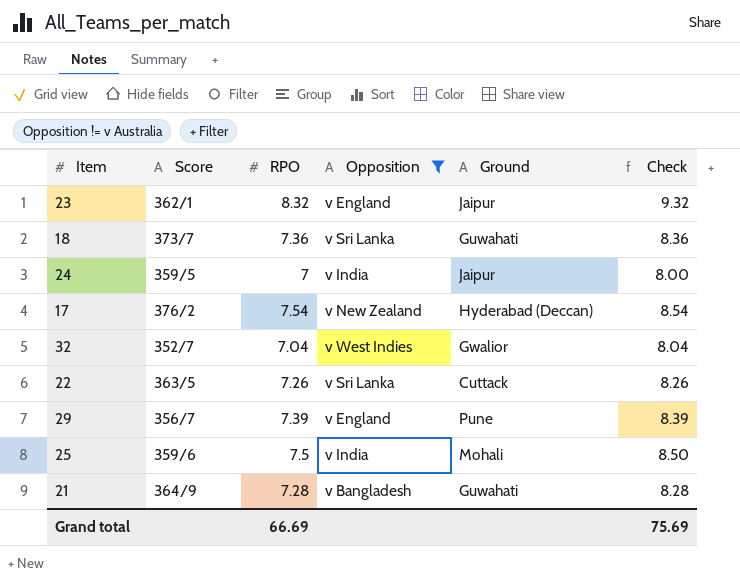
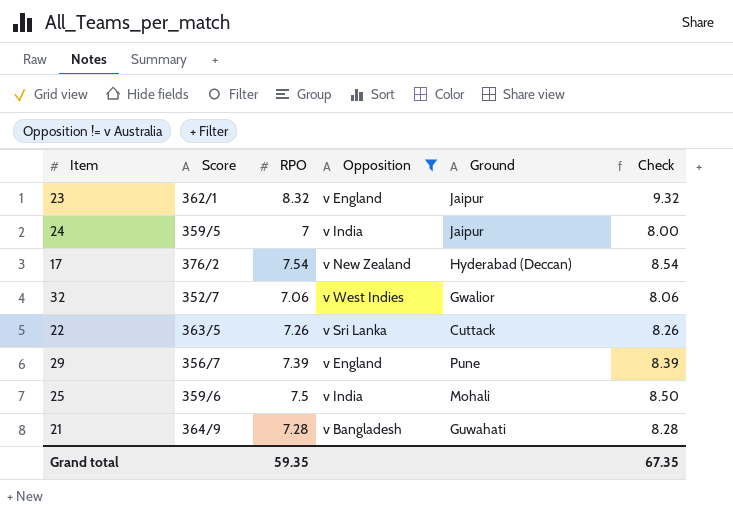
row 18: 373/7 | 7.36 | v Sri Lanka | Guwahati | 8.36 -> none
32 | RPO: 7.04 -> 7.06
32 | Check: 8.04 -> 8.06
Grand total | RPO: 66.69 -> 59.35
Grand total | Check: 75.69 -> 67.35

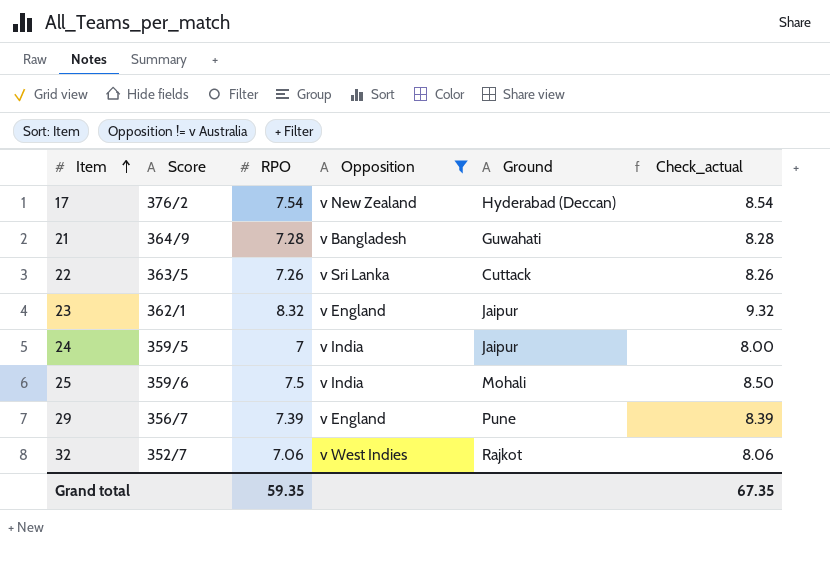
row order: none -> Item ascending
column name: Check -> Check_actual
32 | Ground: Gwalior -> Rajkot

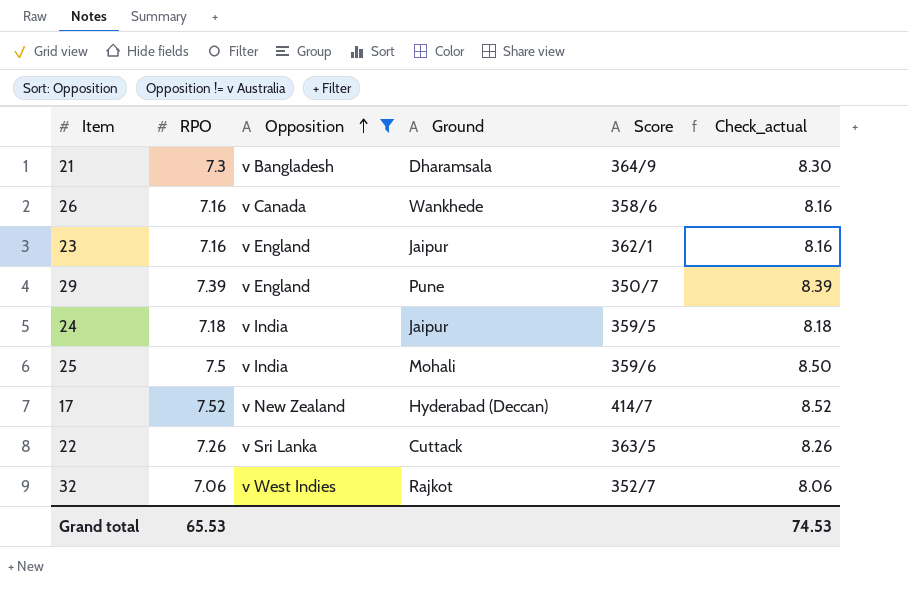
row order: Item ascending -> Opposition ascending
column Score | position: 2 -> 5
21 | RPO: 7.28 -> 7.3
21 | Ground: Guwahati -> Dharamsala
21 | Check_actual: 8.28 -> 8.30
row 26: none -> 7.16 | v Canada | Wankhede | 358/6 | 8.16
23 | RPO: 8.32 -> 7.16
23 | Check_actual: 9.32 -> 8.16
29 | Score: 356/7 -> 350/7
24 | RPO: 7 -> 7.18
24 | Check_actual: 8.00 -> 8.18
17 | RPO: 7.54 -> 7.52
17 | Score: 376/2 -> 414/7
17 | Check_actual: 8.54 -> 8.52
Grand total | RPO: 59.35 -> 65.53
Grand total | Check_actual: 67.35 -> 74.53

